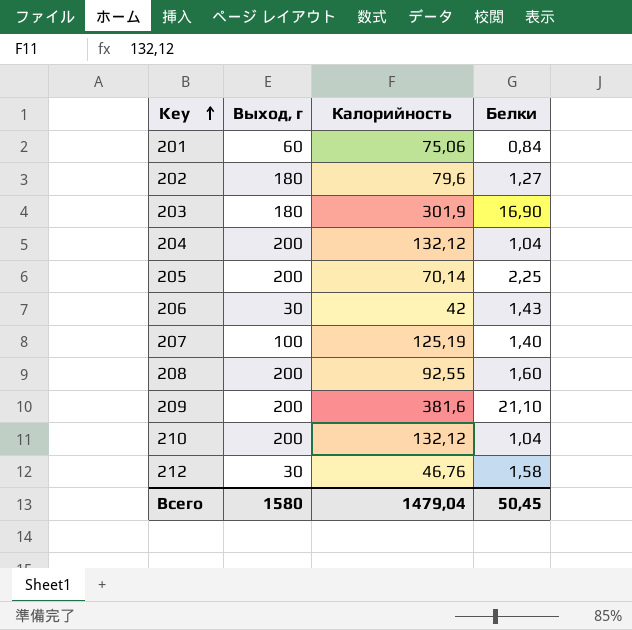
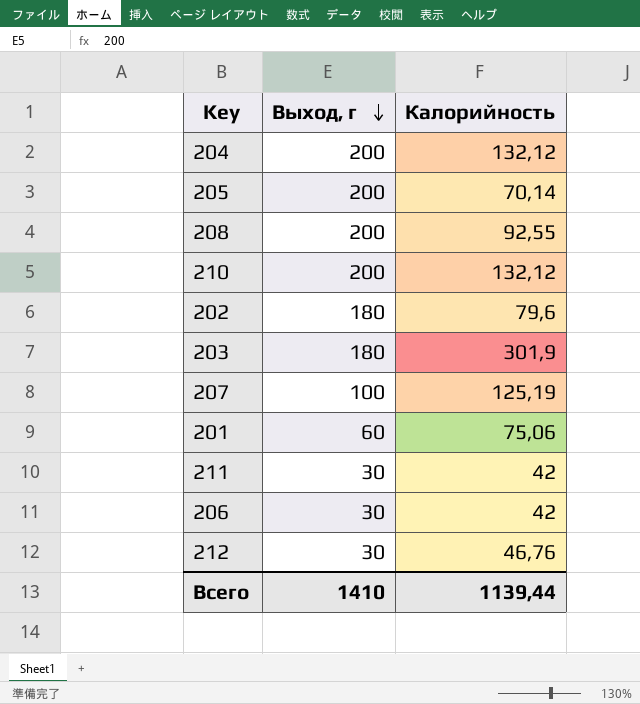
row order: Key ascending -> Выход, г descending
column Белки | position: 4 -> none
row 209: 200 | 381,6 | 21,10 -> none
row 211: none -> 30 | 42
Всего | Выход, г: 1580 -> 1410
Всего | Калорийность: 1479,04 -> 1139,44

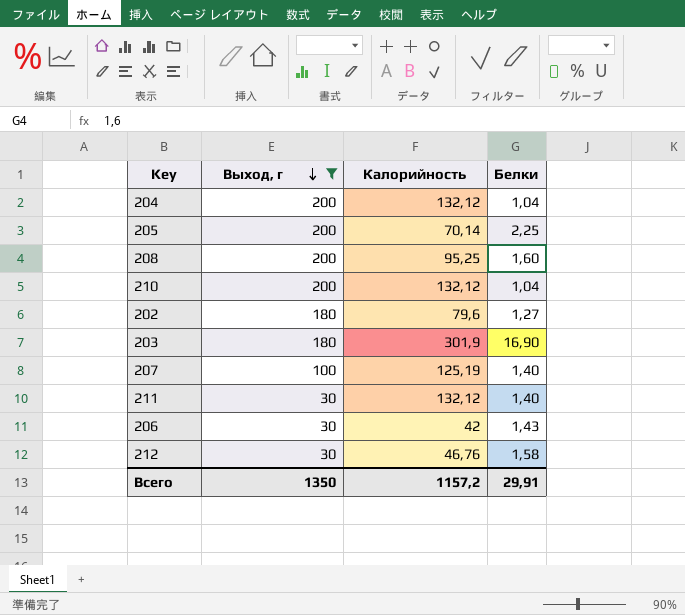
filter: none -> Выход, г != 60
column Белки | position: none -> 4
208 | Калорийность: 92,55 -> 95,25
211 | Калорийность: 42 -> 132,12
Всего | Выход, г: 1410 -> 1350
Всего | Калорийность: 1139,44 -> 1157,2

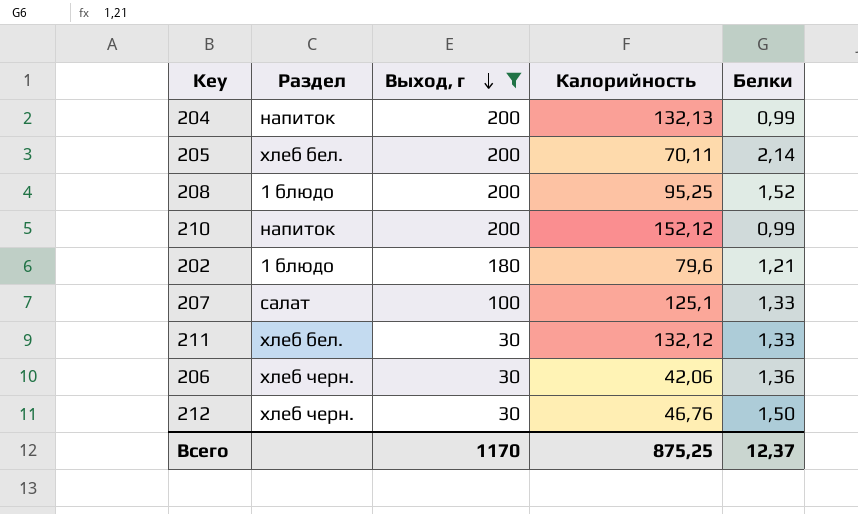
column Раздел | position: none -> 2
row 203: 180 | 301,9 | 16,90 -> none
204 | Калорийность: 132,12 -> 132,13
204 | Белки: 1,04 -> 0,99
205 | Калорийность: 70,14 -> 70,11
205 | Белки: 2,25 -> 2,14
208 | Белки: 1,60 -> 1,52
210 | Калорийность: 132,12 -> 152,12
210 | Белки: 1,04 -> 0,99
202 | Белки: 1,27 -> 1,21
207 | Калорийность: 125,19 -> 125,1
207 | Белки: 1,40 -> 1,33
211 | Белки: 1,40 -> 1,33
206 | Калорийность: 42 -> 42,06
206 | Белки: 1,43 -> 1,36
212 | Белки: 1,58 -> 1,50
Всего | Выход, г: 1350 -> 1170
Всего | Калорийность: 1157,2 -> 875,25
Всего | Белки: 29,91 -> 12,37

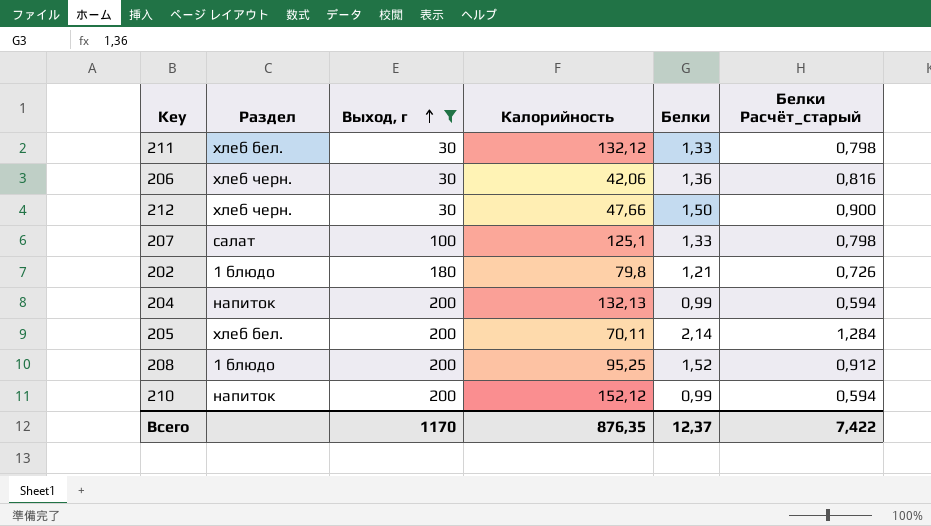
row order: Выход, г descending -> Выход, г ascending
column Белки Расчёт_старый | formula: none -> [Белки] * 0,6
212 | Калорийность: 46,76 -> 47,66
202 | Калорийность: 79,6 -> 79,8
Всего | Калорийность: 875,25 -> 876,35

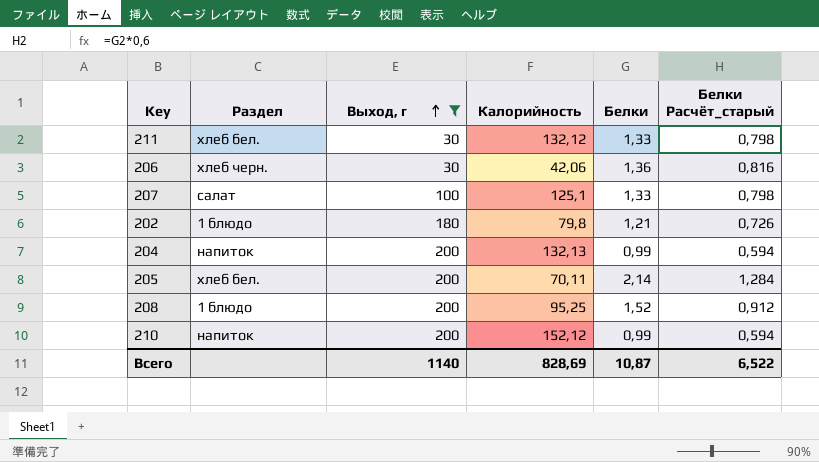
row 212: хлеб черн. | 30 | 47,66 | 1,50 | 0,900 -> none
Всего | Выход, г: 1170 -> 1140
Всего | Калорийность: 876,35 -> 828,69
Всего | Белки: 12,37 -> 10,87
Всего | Белки Расчёт_старый: 7,422 -> 6,522

